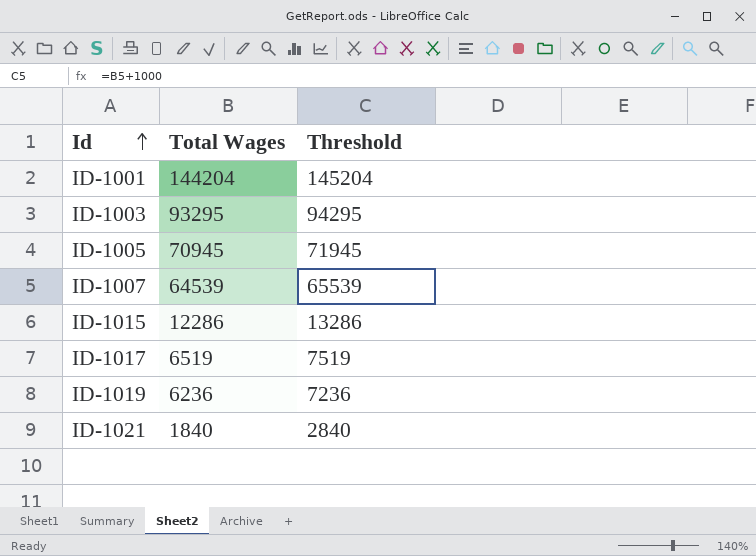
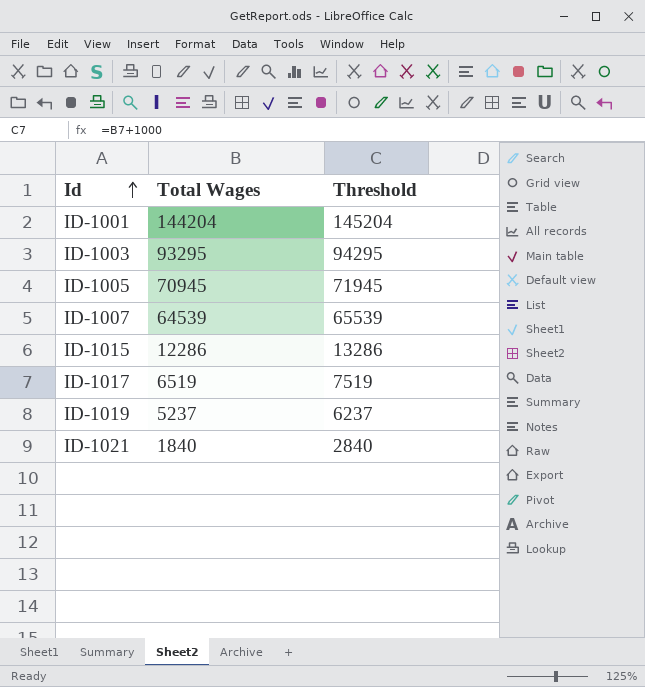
ID-1019 | Total Wages: 6236 -> 5237
ID-1019 | Threshold: 7236 -> 6237

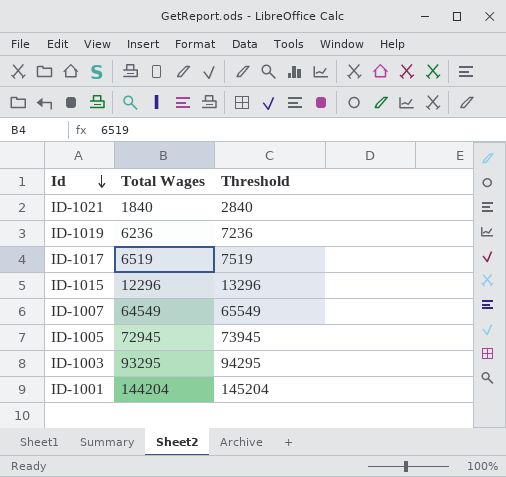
row order: Id ascending -> Id descending
ID-1019 | Total Wages: 5237 -> 6236
ID-1019 | Threshold: 6237 -> 7236
ID-1015 | Total Wages: 12286 -> 12296
ID-1015 | Threshold: 13286 -> 13296
ID-1007 | Total Wages: 64539 -> 64549
ID-1007 | Threshold: 65539 -> 65549
ID-1005 | Total Wages: 70945 -> 72945
ID-1005 | Threshold: 71945 -> 73945

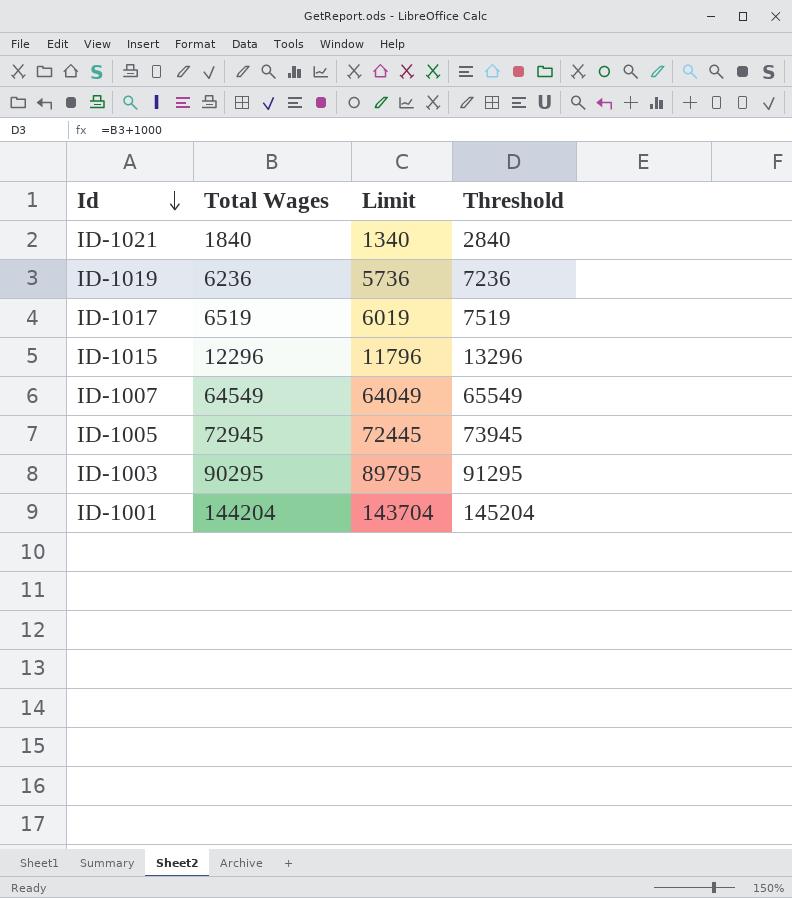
column Limit | formula: none -> [Total Wages] - 500
ID-1003 | Total Wages: 93295 -> 90295
ID-1003 | Threshold: 94295 -> 91295

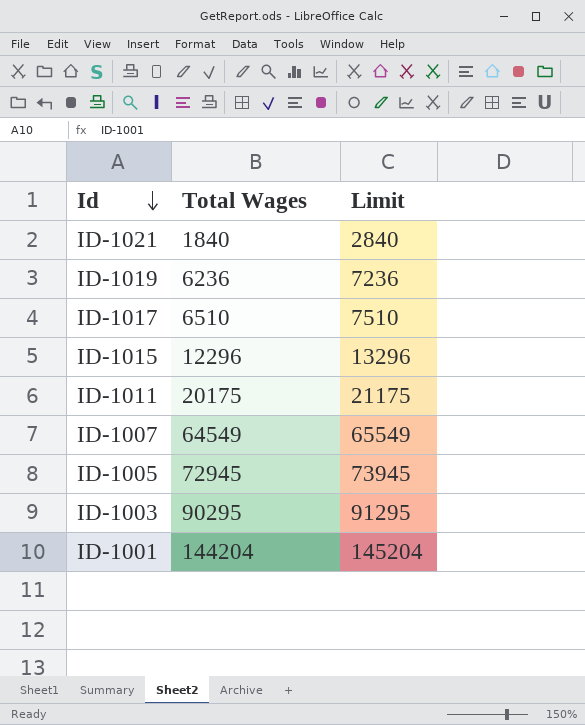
column Threshold | formula: [Total Wages] + 1000 -> none
column Limit | formula: [Total Wages] - 500 -> [Total Wages] + 1000
ID-1017 | Total Wages: 6519 -> 6510
row ID-1011: none -> 20175 | 21175

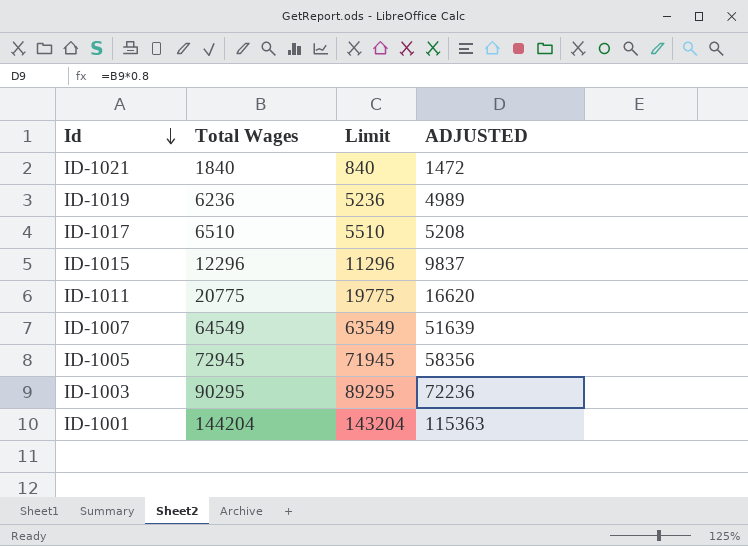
column Limit | formula: [Total Wages] + 1000 -> [Total Wages] - 1000
column ADJUSTED | formula: none -> [Total Wages] * 0.8
ID-1011 | Total Wages: 20175 -> 20775

